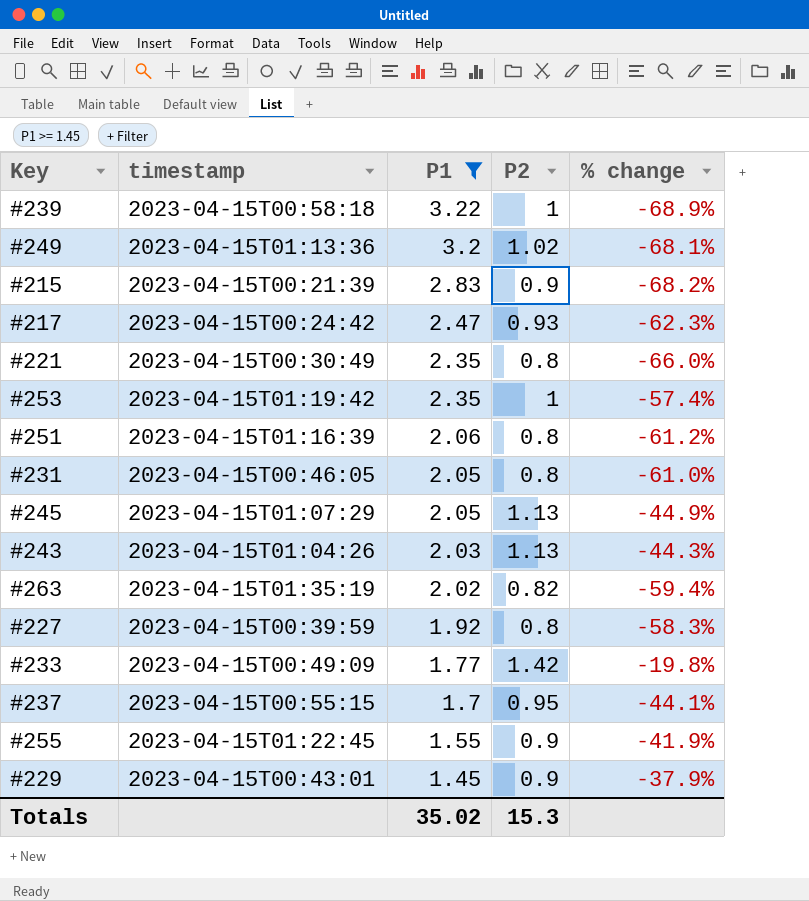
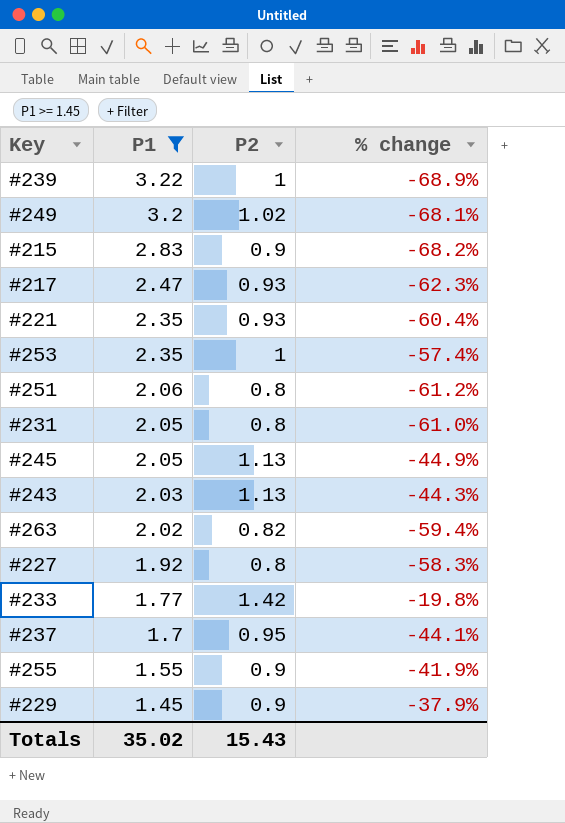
column timestamp | position: 2 -> none
#221 | P2: 0.8 -> 0.93
#221 | % change: -66.0% -> -60.4%
Totals | P2: 15.3 -> 15.43

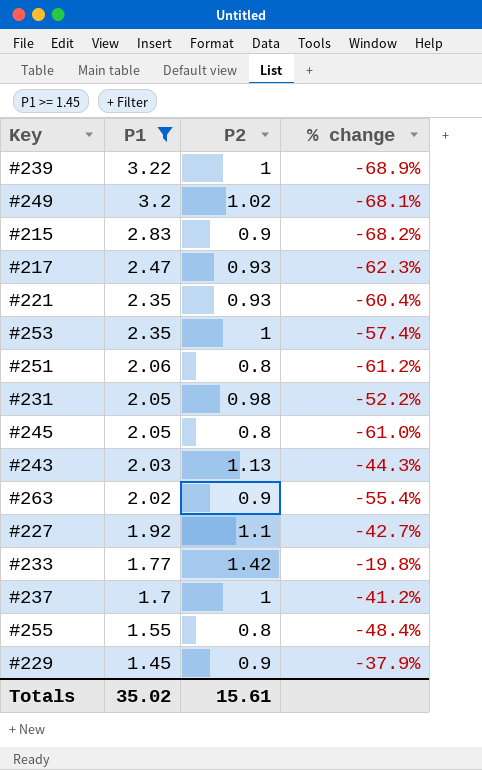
#231 | P2: 0.8 -> 0.98
#231 | % change: -61.0% -> -52.2%
#245 | P2: 1.13 -> 0.8
#245 | % change: -44.9% -> -61.0%
#263 | P2: 0.82 -> 0.9
#263 | % change: -59.4% -> -55.4%
#227 | P2: 0.8 -> 1.1
#227 | % change: -58.3% -> -42.7%
#237 | P2: 0.95 -> 1
#237 | % change: -44.1% -> -41.2%
#255 | P2: 0.9 -> 0.8
#255 | % change: -41.9% -> -48.4%
Totals | P2: 15.43 -> 15.61

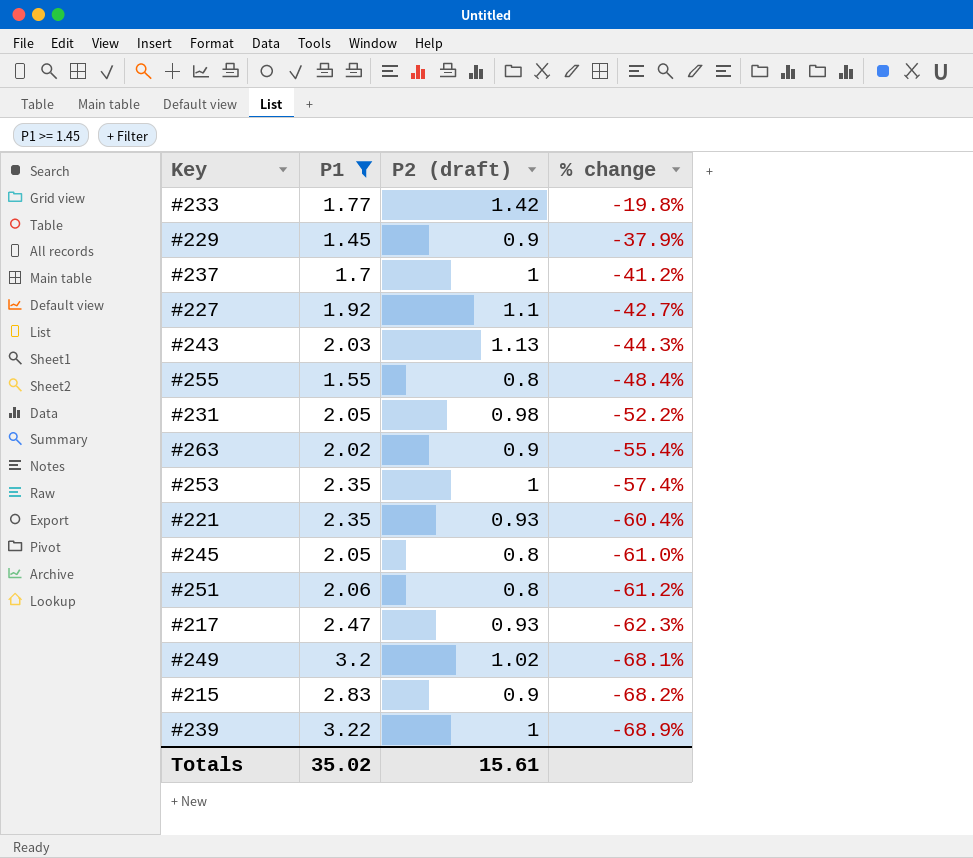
row order: P1 descending -> % change descending
column name: P2 -> P2 (draft)

